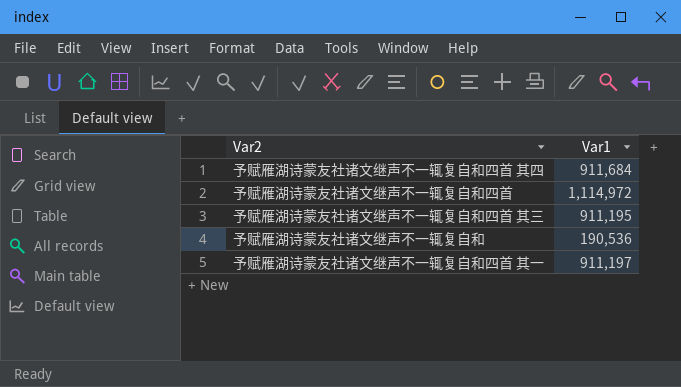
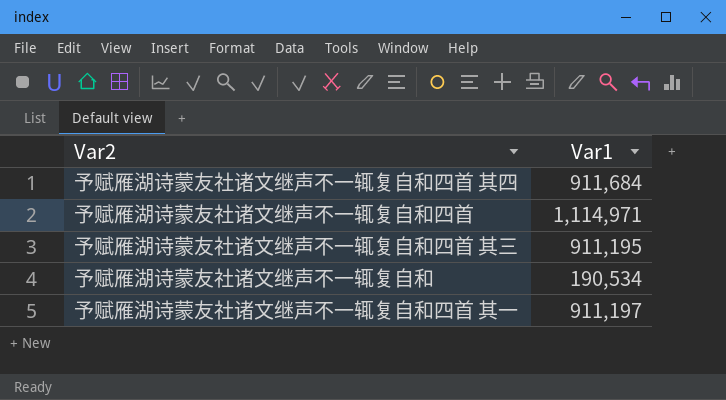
予赋雁湖诗蒙友社诸文继声不一辄复自和四首 | Var1: 1,114,972 -> 1,114,971
予赋雁湖诗蒙友社诸文继声不一辄复自和 | Var1: 190,536 -> 190,534

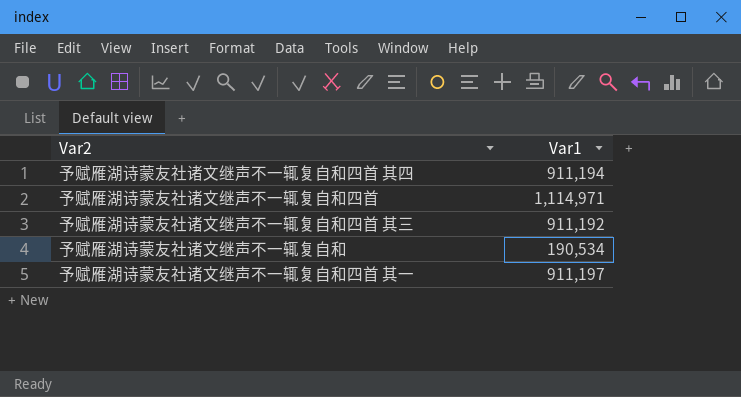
予赋雁湖诗蒙友社诸文继声不一辄复自和四首 其四 | Var1: 911,684 -> 911,194
予赋雁湖诗蒙友社诸文继声不一辄复自和四首 其三 | Var1: 911,195 -> 911,192

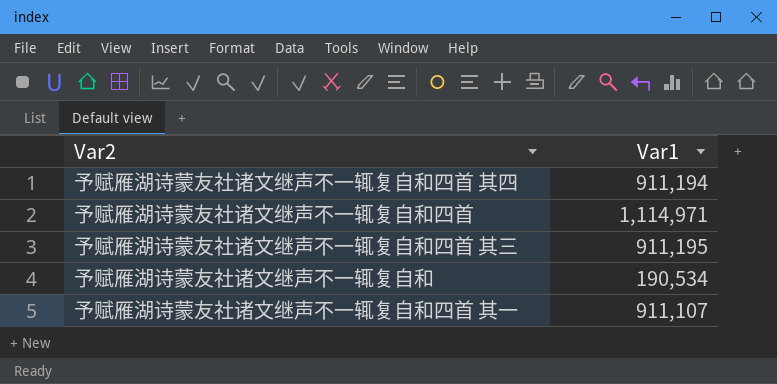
予赋雁湖诗蒙友社诸文继声不一辄复自和四首 其三 | Var1: 911,192 -> 911,195
予赋雁湖诗蒙友社诸文继声不一辄复自和四首 其一 | Var1: 911,197 -> 911,107

